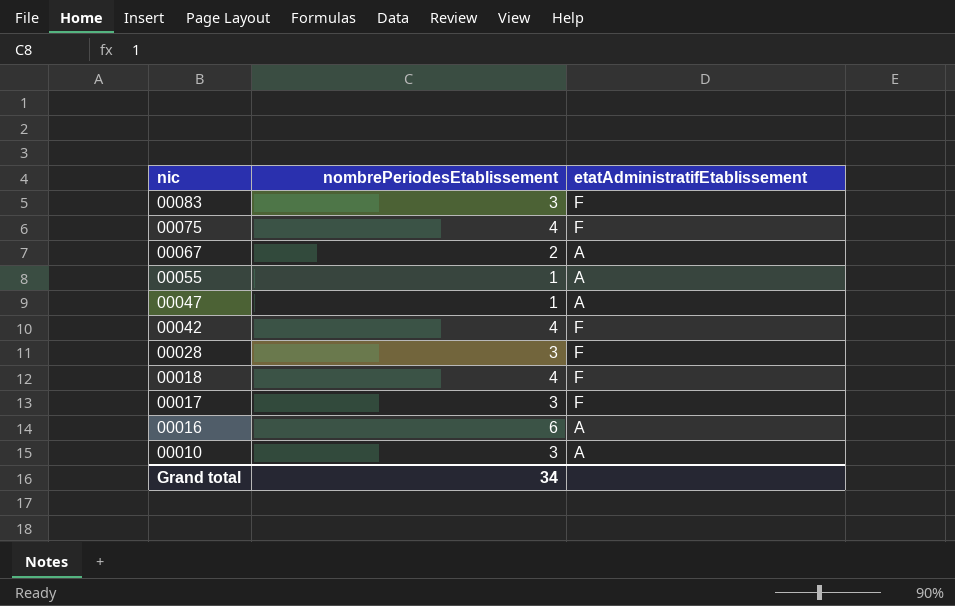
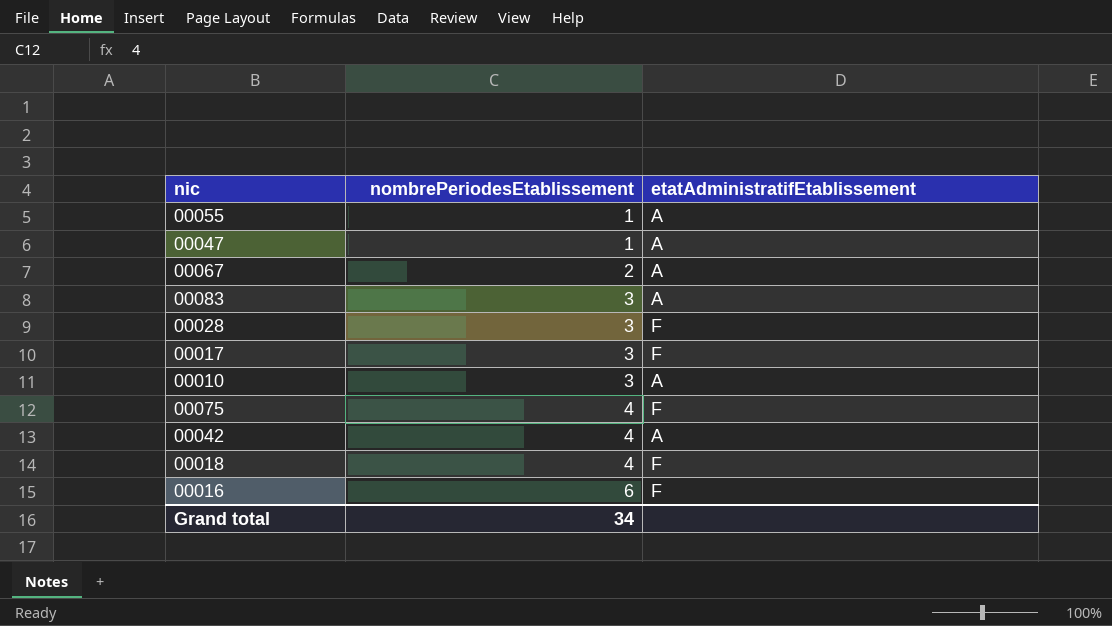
row order: nic descending -> nombrePeriodesEtablissement ascending
00083 | etatAdministratifEtablissement: F -> A
00042 | etatAdministratifEtablissement: F -> A
00016 | etatAdministratifEtablissement: A -> F

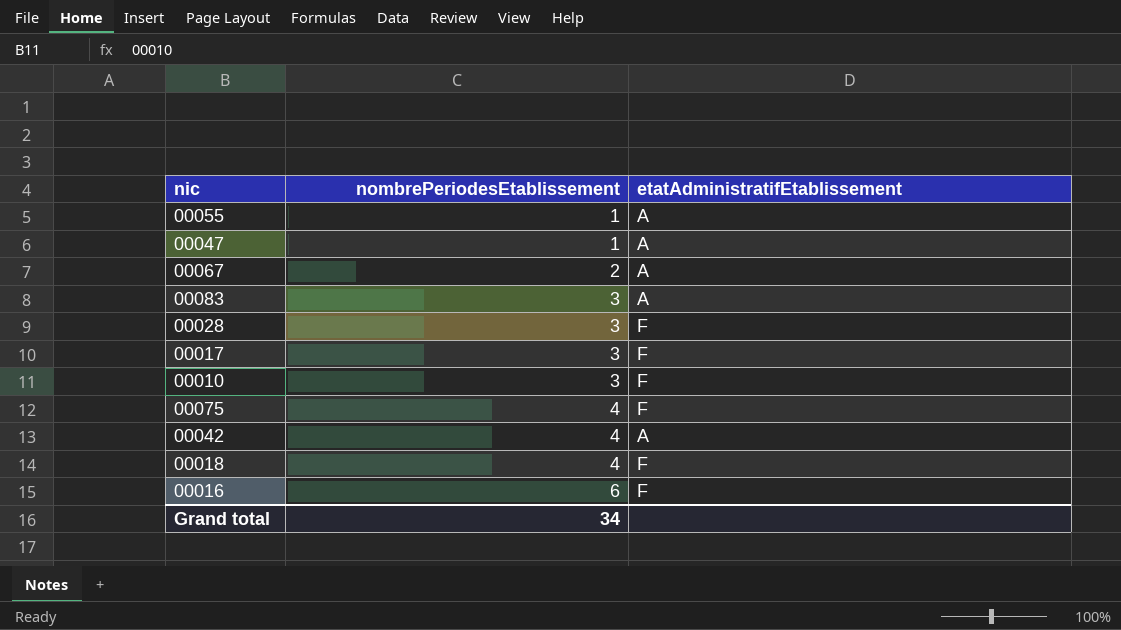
00010 | etatAdministratifEtablissement: A -> F

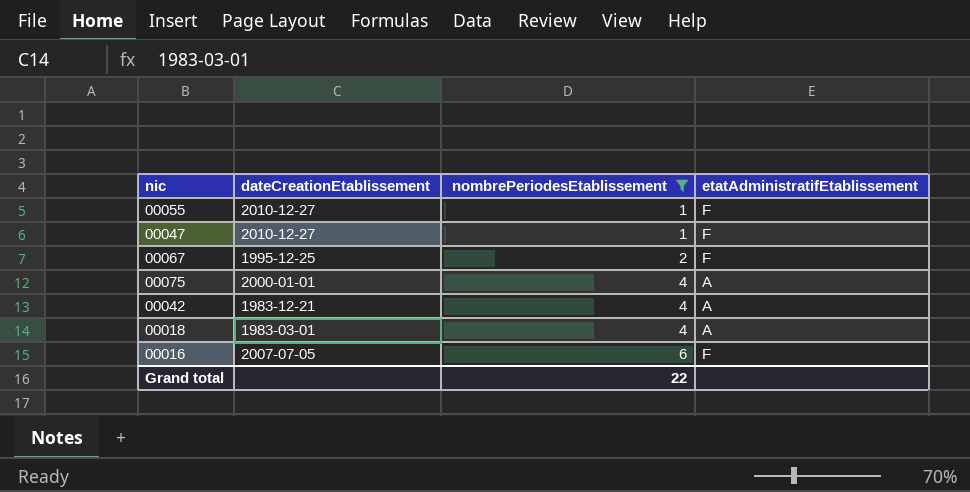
filter: none -> nombrePeriodesEtablissement != 3
column dateCreationEtablissement | position: none -> 2
00055 | etatAdministratifEtablissement: A -> F
00047 | etatAdministratifEtablissement: A -> F
00067 | etatAdministratifEtablissement: A -> F
00075 | etatAdministratifEtablissement: F -> A
00018 | etatAdministratifEtablissement: F -> A
Grand total | nombrePeriodesEtablissement: 34 -> 22

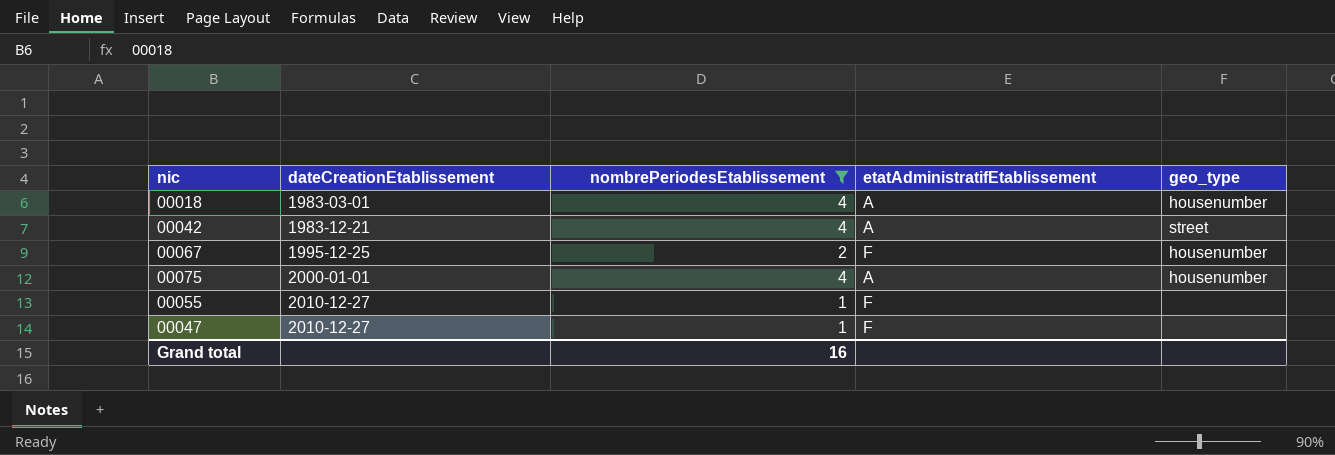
row order: nombrePeriodesEtablissement ascending -> dateCreationEtablissement ascending
column geo_type | position: none -> 5
row 00016: 2007-07-05 | 6 | F -> none
Grand total | nombrePeriodesEtablissement: 22 -> 16

